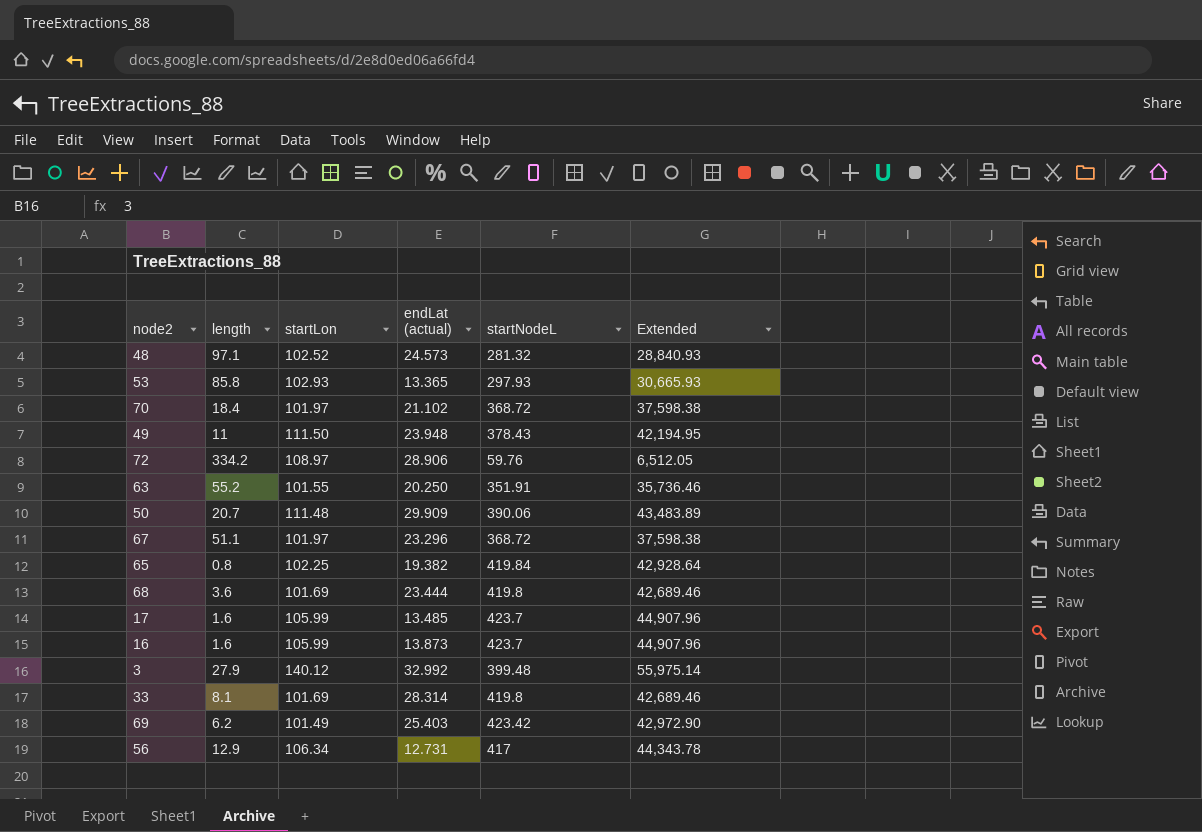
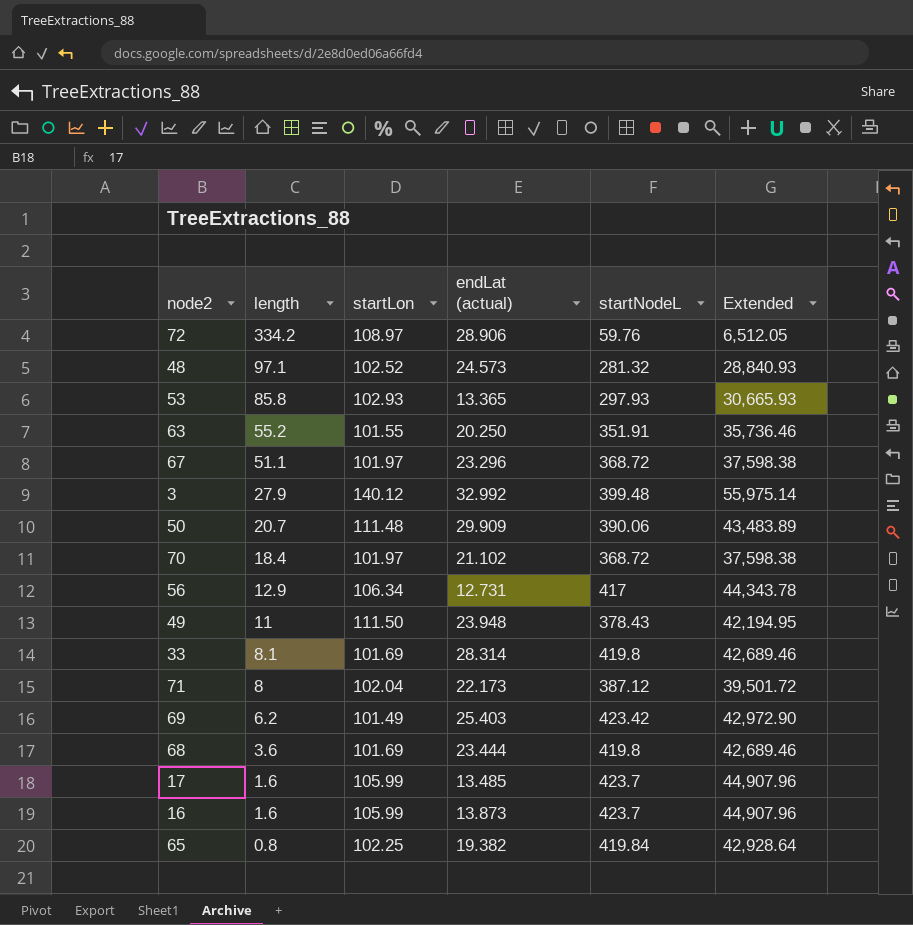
row order: none -> length descending
row 71: none -> 8 | 102.04 | 22.173 | 387.12 | 39,501.72

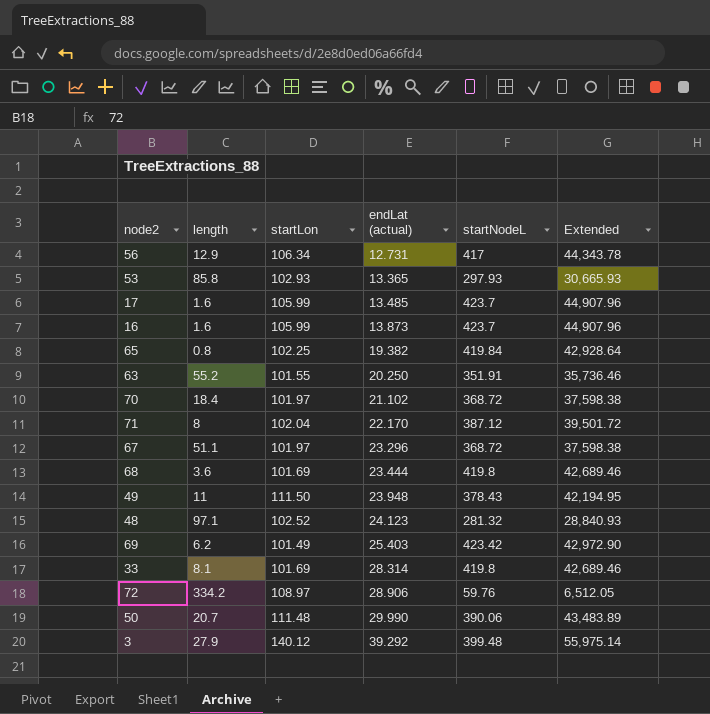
row order: length descending -> endLat (actual) ascending
71 | endLat (actual): 22.173 -> 22.170
48 | endLat (actual): 24.573 -> 24.123
50 | endLat (actual): 29.909 -> 29.990
3 | endLat (actual): 32.992 -> 39.292

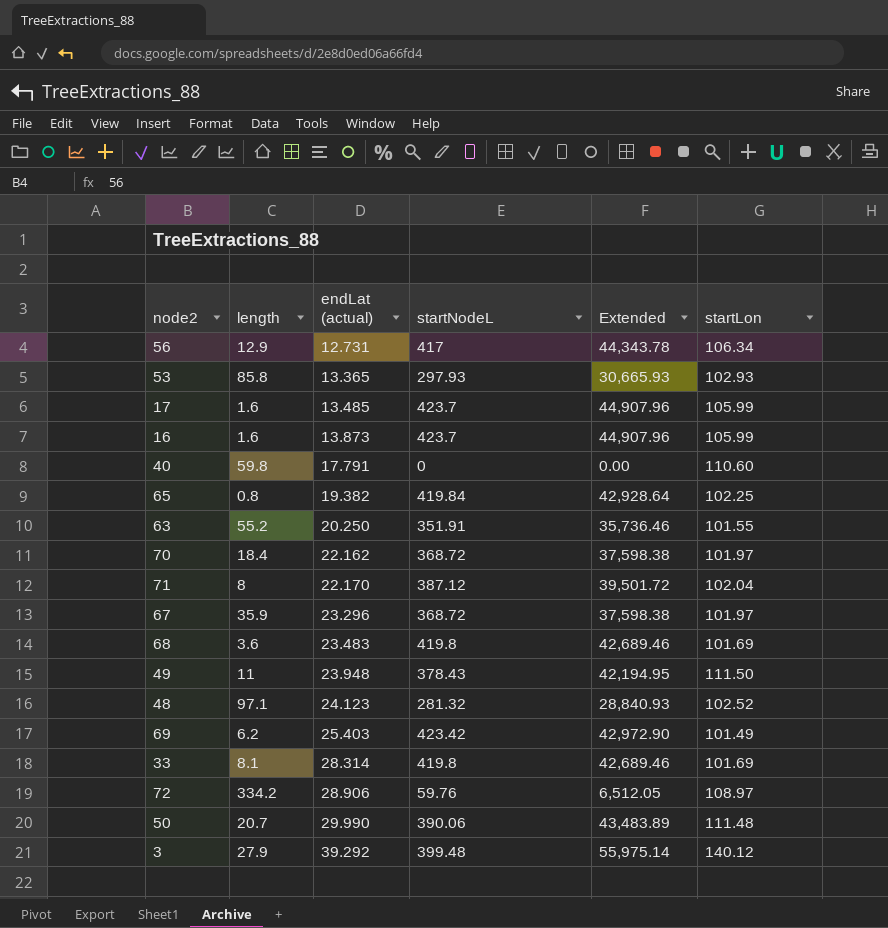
column startLon | position: 3 -> 6
row 40: none -> 59.8 | 17.791 | 0 | 0.00 | 110.60
70 | endLat (actual): 21.102 -> 22.162
67 | length: 51.1 -> 35.9
68 | endLat (actual): 23.444 -> 23.483

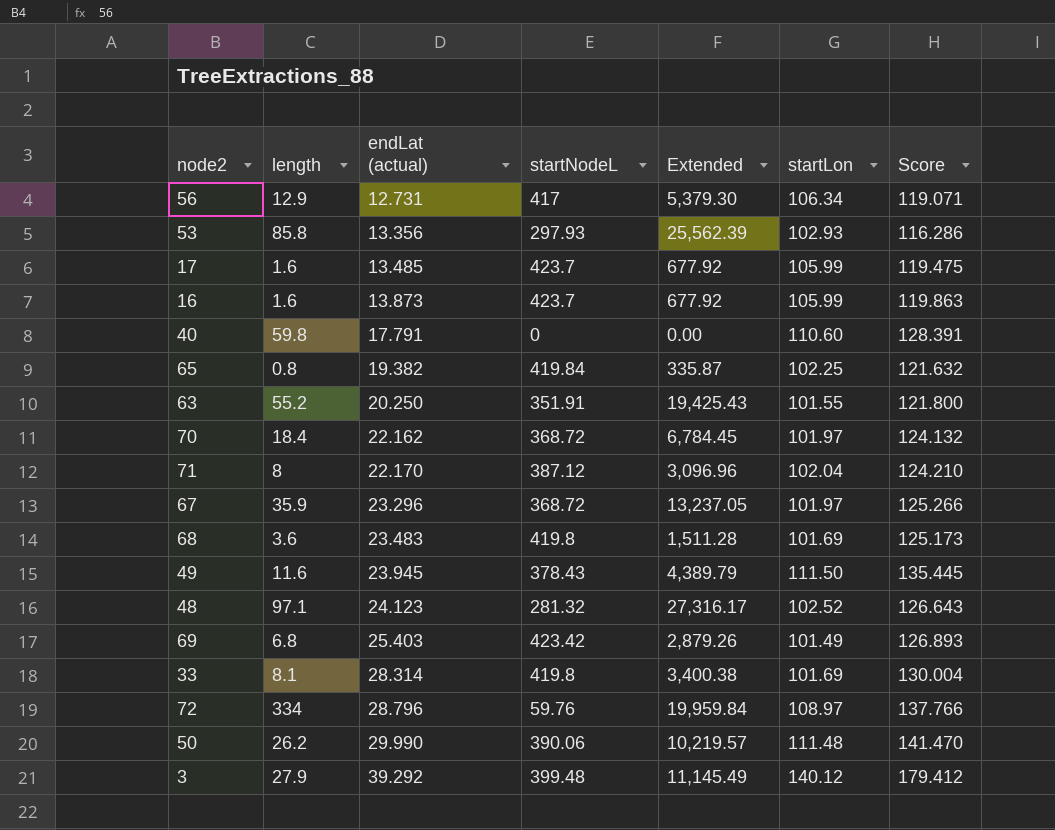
column Extended | formula: [startNodeL] * [startLon] -> [length] * [startNodeL]
column Score | formula: none -> [endLat (actual)] + [startLon]
53 | endLat (actual): 13.365 -> 13.356
49 | length: 11 -> 11.6
49 | endLat (actual): 23.948 -> 23.945
69 | length: 6.2 -> 6.8
72 | length: 334.2 -> 334
72 | endLat (actual): 28.906 -> 28.796
50 | length: 20.7 -> 26.2

